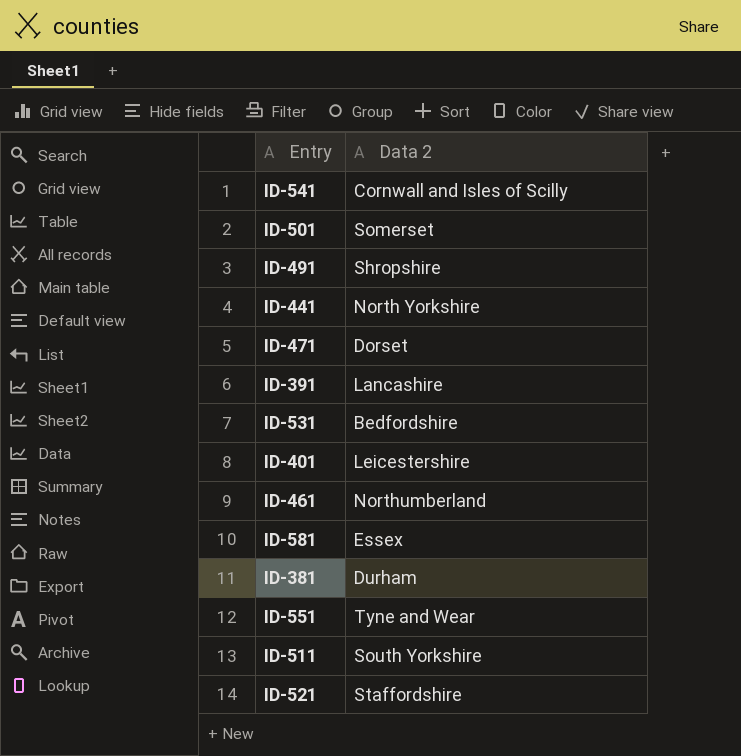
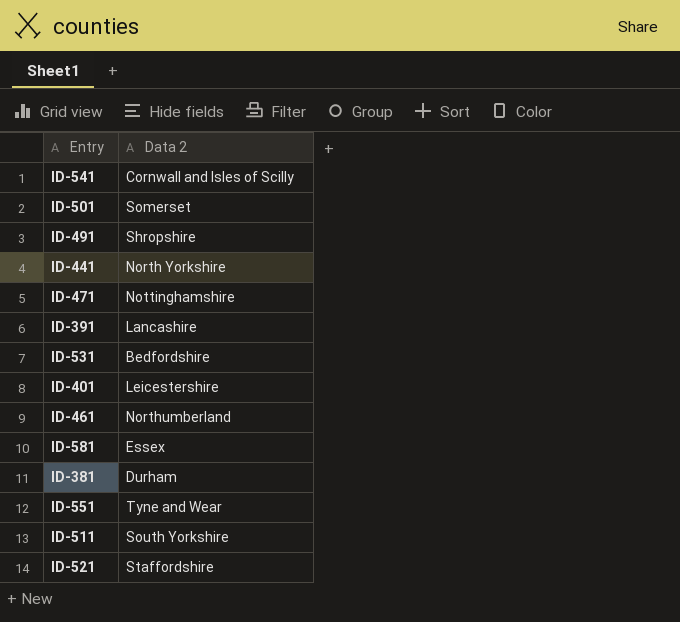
ID-471 | Data 2: Dorset -> Nottinghamshire

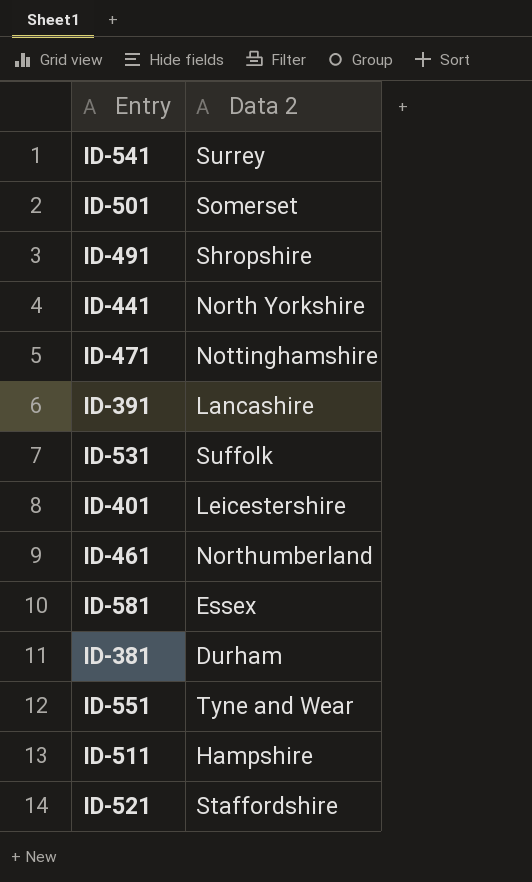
ID-541 | Data 2: Cornwall and Isles of Scilly -> Surrey
ID-531 | Data 2: Bedfordshire -> Suffolk
ID-511 | Data 2: South Yorkshire -> Hampshire

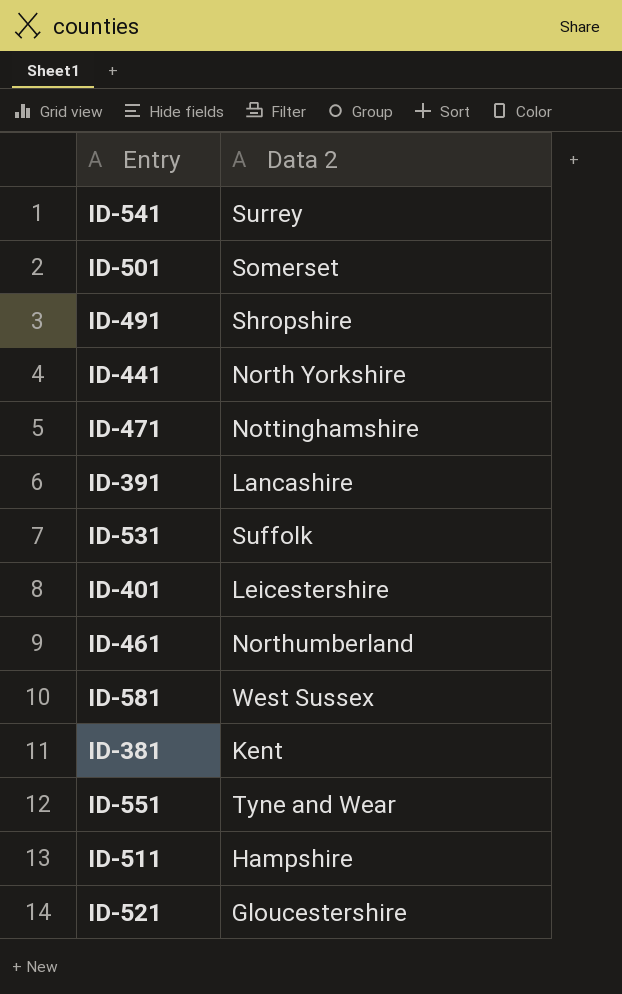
ID-581 | Data 2: Essex -> West Sussex
ID-381 | Data 2: Durham -> Kent
ID-521 | Data 2: Staffordshire -> Gloucestershire

